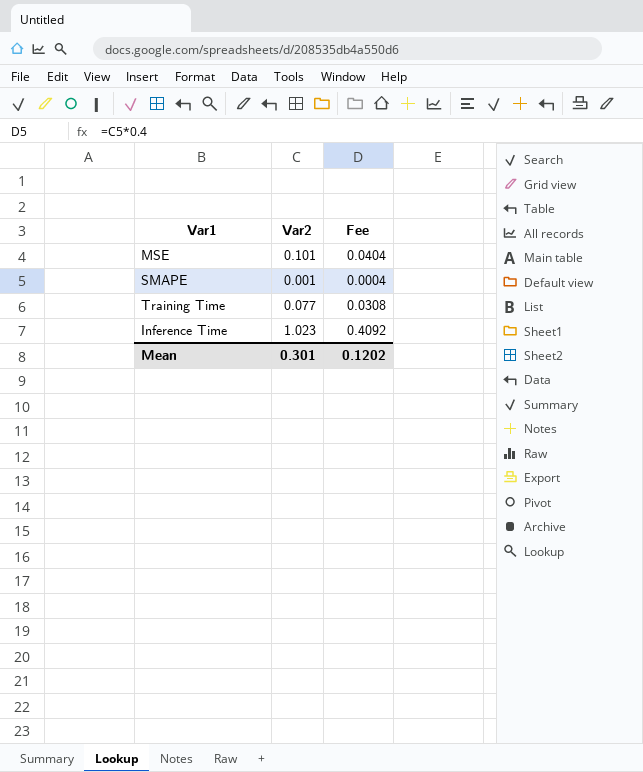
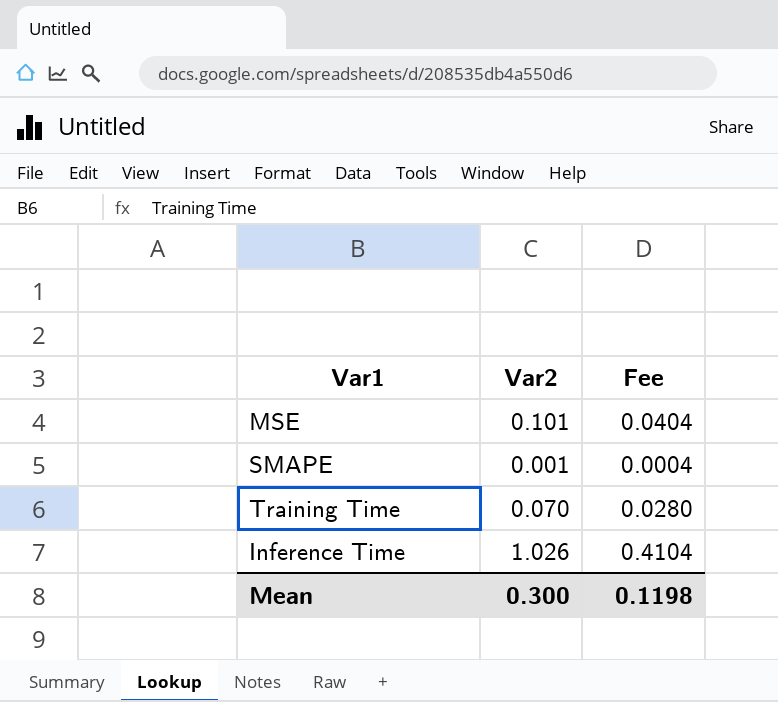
Training Time | Var2: 0.077 -> 0.070
Training Time | Fee: 0.0308 -> 0.0280
Inference Time | Var2: 1.023 -> 1.026
Inference Time | Fee: 0.4092 -> 0.4104
Mean | Var2: 0.301 -> 0.300
Mean | Fee: 0.1202 -> 0.1198

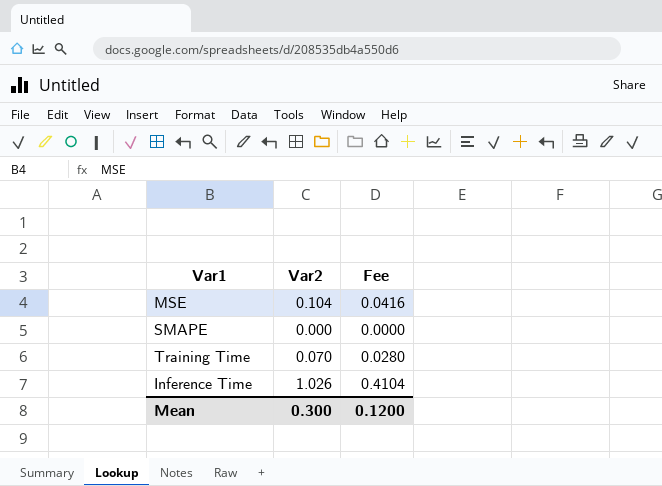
MSE | Var2: 0.101 -> 0.104
MSE | Fee: 0.0404 -> 0.0416
SMAPE | Var2: 0.001 -> 0.000
SMAPE | Fee: 0.0004 -> 0.0000
Mean | Fee: 0.1198 -> 0.1200

